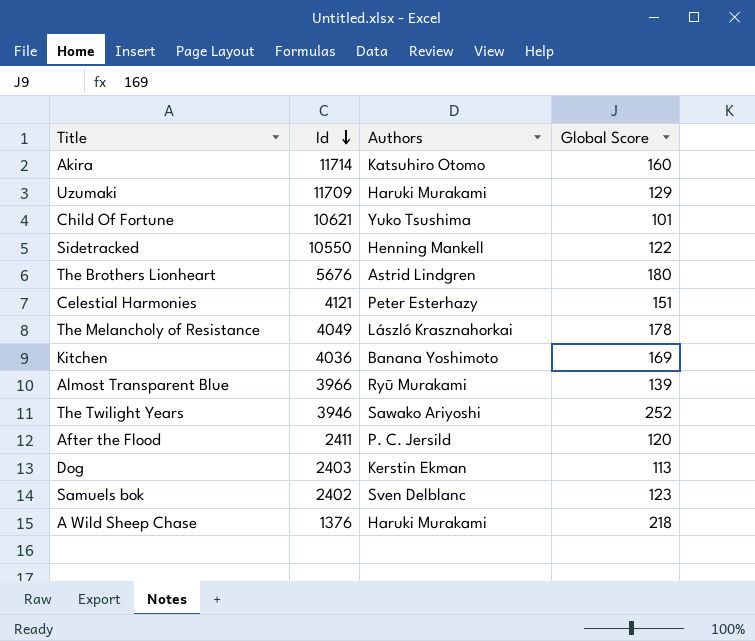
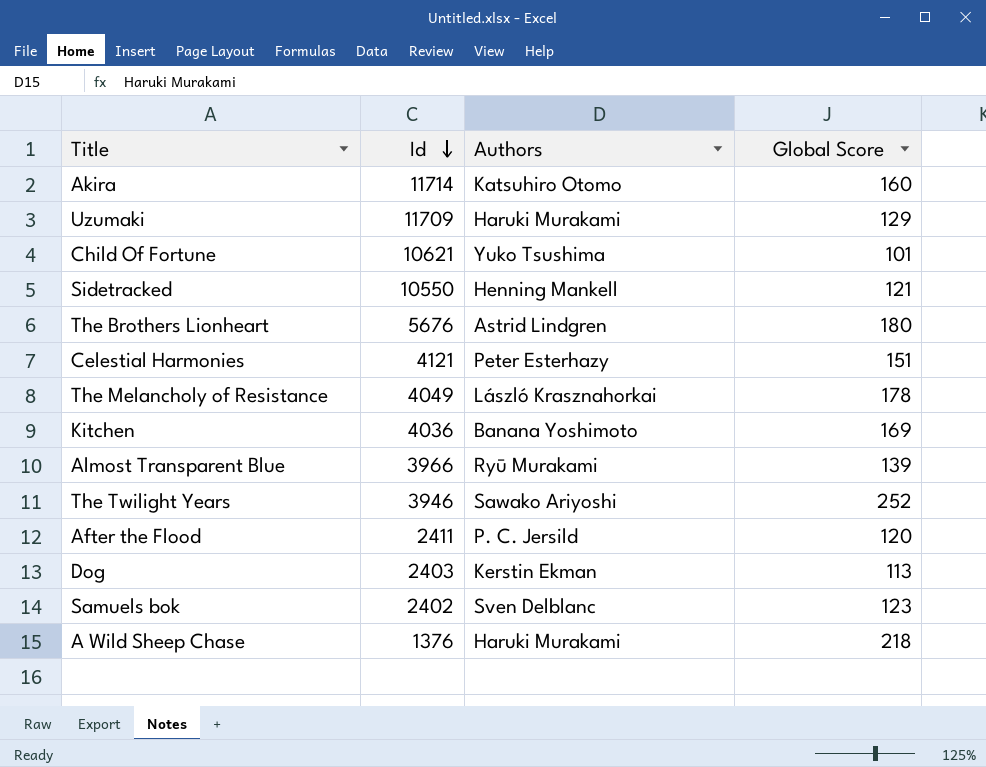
Sidetracked | Global Score: 122 -> 121

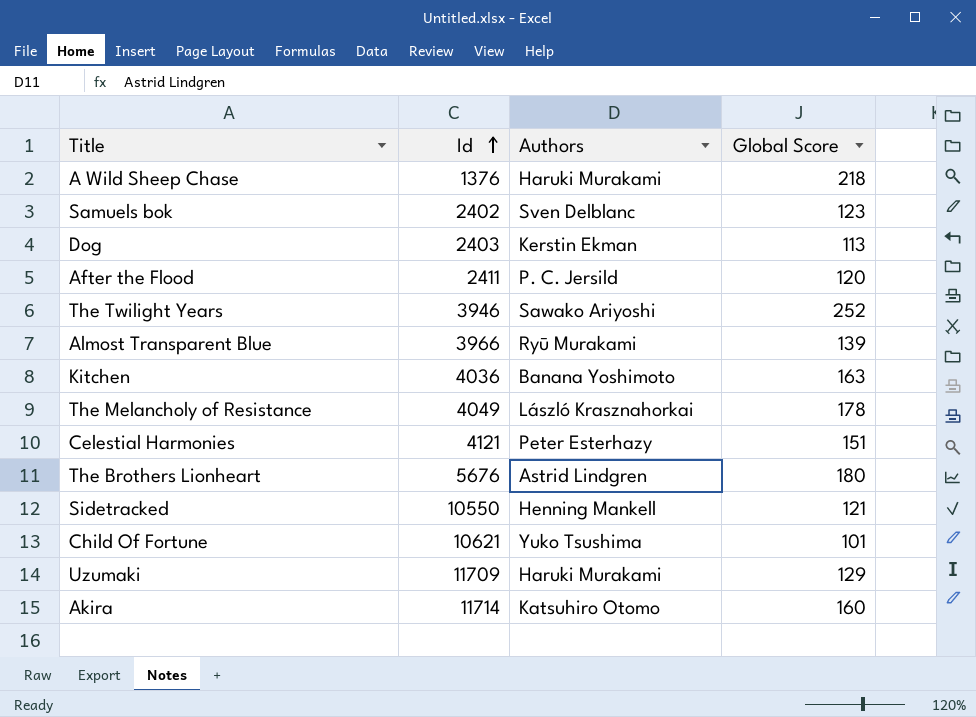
row order: Id descending -> Id ascending
Kitchen | Global Score: 169 -> 163

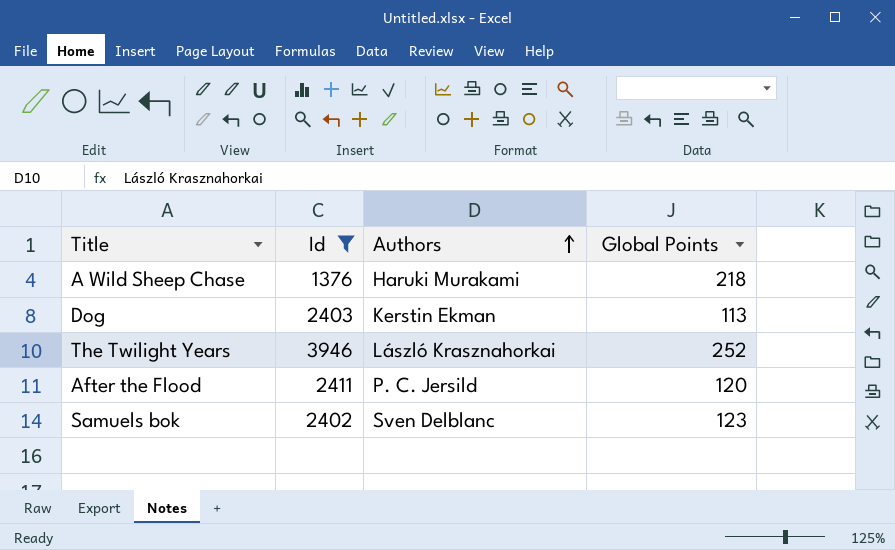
filter: none -> Id <= 3946
row order: Id ascending -> Authors ascending
column name: Global Score -> Global Points
The Twilight Years | Authors: Sawako Ariyoshi -> László Krasznahorkai

